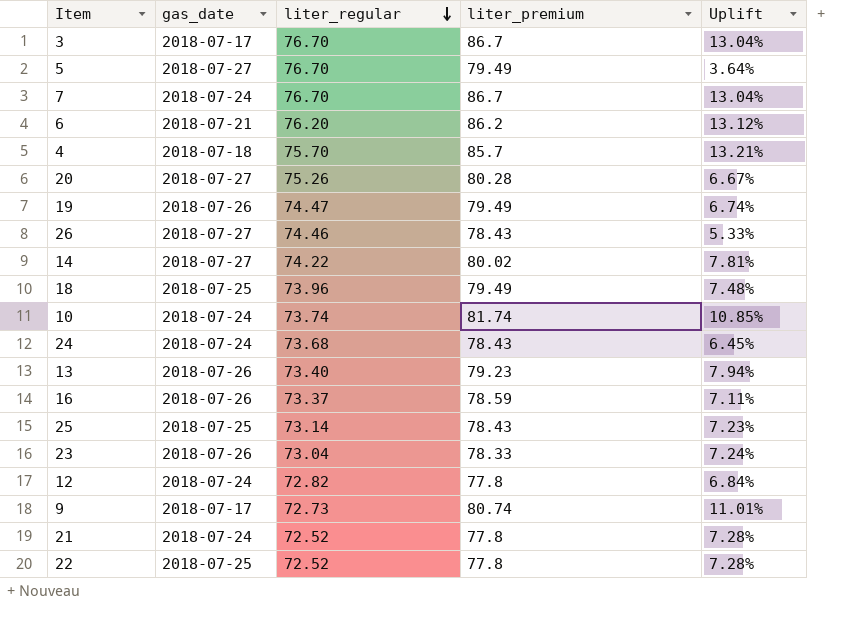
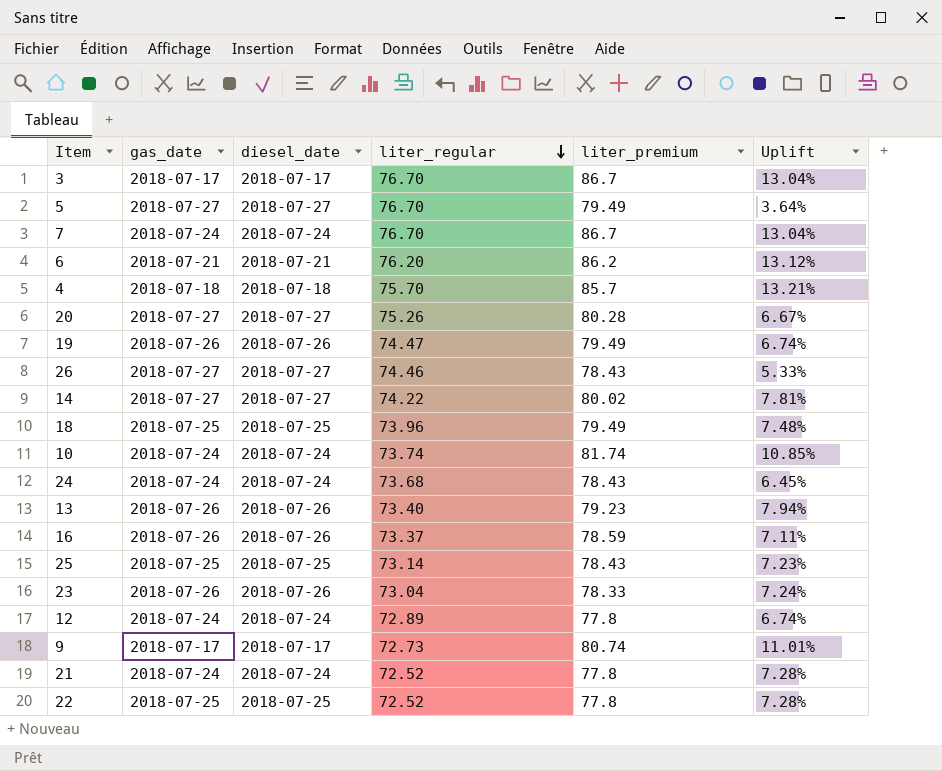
column diesel_date | position: none -> 3
12 | liter_regular: 72.82 -> 72.89
12 | Uplift: 6.84% -> 6.74%

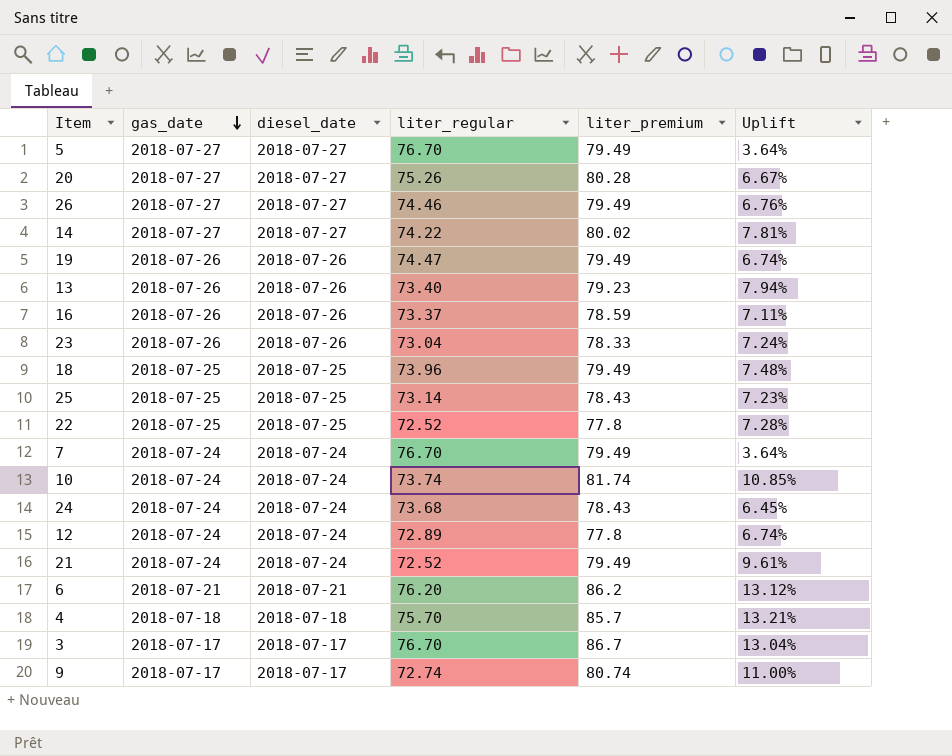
row order: liter_regular descending -> gas_date descending
26 | liter_premium: 78.43 -> 79.49
26 | Uplift: 5.33% -> 6.76%
7 | liter_premium: 86.7 -> 79.49
7 | Uplift: 13.04% -> 3.64%
21 | liter_premium: 77.8 -> 79.49
21 | Uplift: 7.28% -> 9.61%
9 | liter_regular: 72.73 -> 72.74
9 | Uplift: 11.01% -> 11.00%

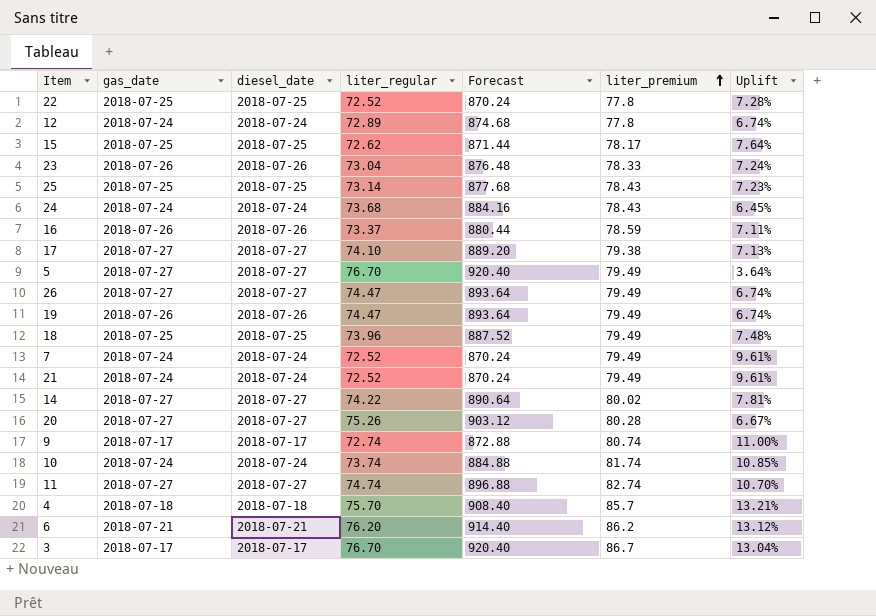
row order: gas_date descending -> liter_premium ascending
column Forecast | formula: none -> [liter_regular] * 12
row 13: 2018-07-26 | 2018-07-26 | 73.40 | 79.23 | 7.94% -> none
row 15: none -> 2018-07-25 | 2018-07-25 | 72.62 | 871.44 | 78.17 | 7.64%
row 17: none -> 2018-07-27 | 2018-07-27 | 74.10 | 889.20 | 79.38 | 7.13%
26 | liter_regular: 74.46 -> 74.47
26 | Uplift: 6.76% -> 6.74%
7 | liter_regular: 76.70 -> 72.52
7 | Uplift: 3.64% -> 9.61%
row 11: none -> 2018-07-27 | 2018-07-27 | 74.74 | 896.88 | 82.74 | 10.70%

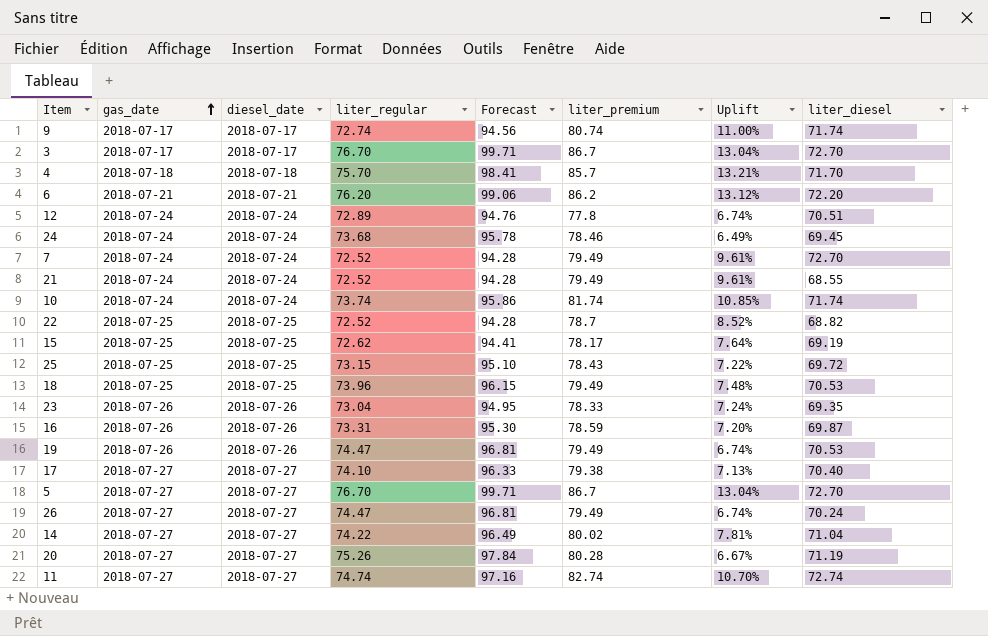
row order: liter_premium ascending -> gas_date ascending
column Forecast | formula: [liter_regular] * 12 -> [liter_regular] * 1.3
column liter_diesel | position: none -> 8
24 | liter_premium: 78.43 -> 78.46
24 | Uplift: 6.45% -> 6.49%
22 | liter_premium: 77.8 -> 78.7
22 | Uplift: 7.28% -> 8.52%
25 | liter_regular: 73.14 -> 73.15
25 | Uplift: 7.23% -> 7.22%
16 | liter_regular: 73.37 -> 73.31
16 | Uplift: 7.11% -> 7.20%
5 | liter_premium: 79.49 -> 86.7
5 | Uplift: 3.64% -> 13.04%

